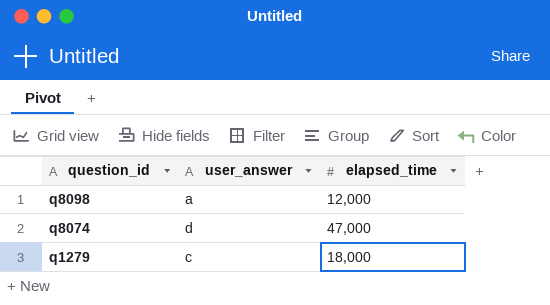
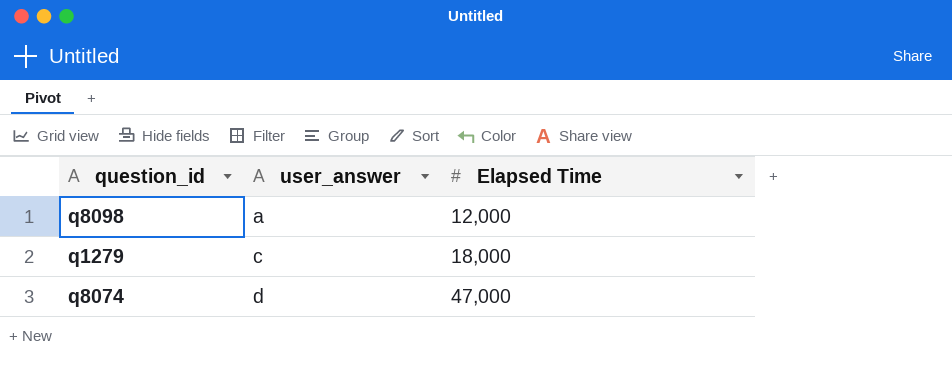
row order: question_id descending -> user_answer ascending
column name: elapsed_time -> Elapsed Time

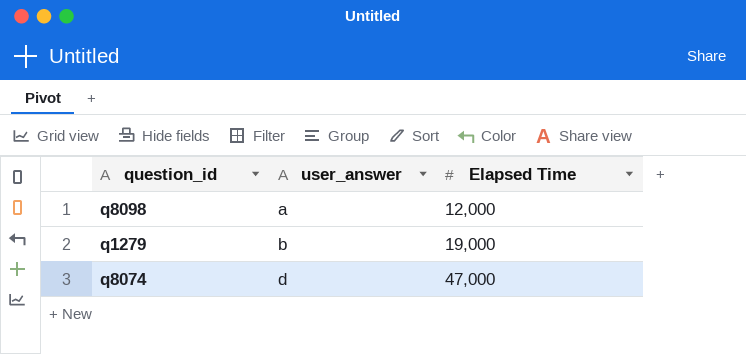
q1279 | user_answer: c -> b
q1279 | Elapsed Time: 18,000 -> 19,000

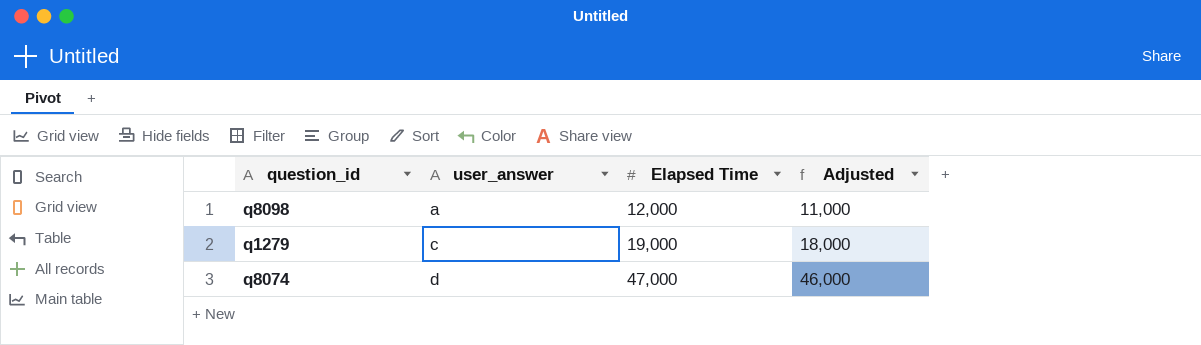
column Adjusted | formula: none -> [Elapsed Time] - 1000
q1279 | user_answer: b -> c

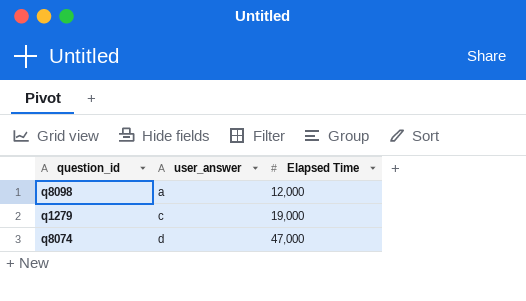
column Adjusted | formula: [Elapsed Time] - 1000 -> none

